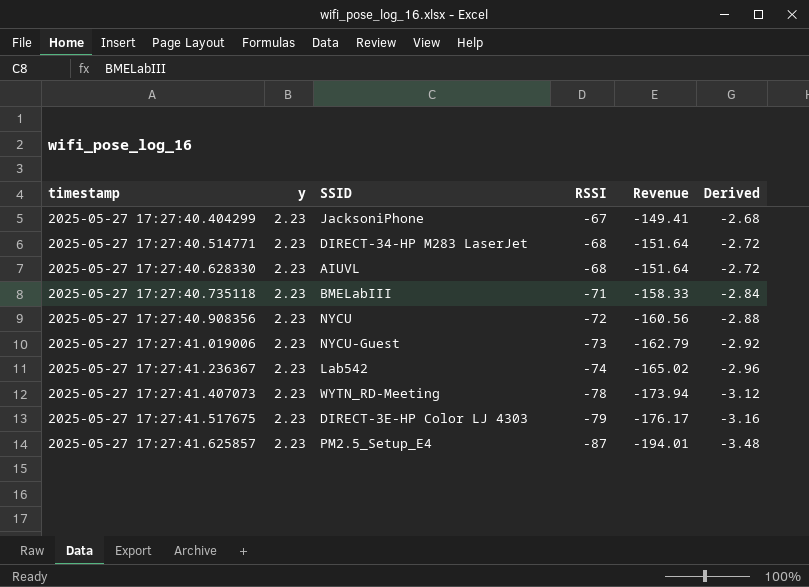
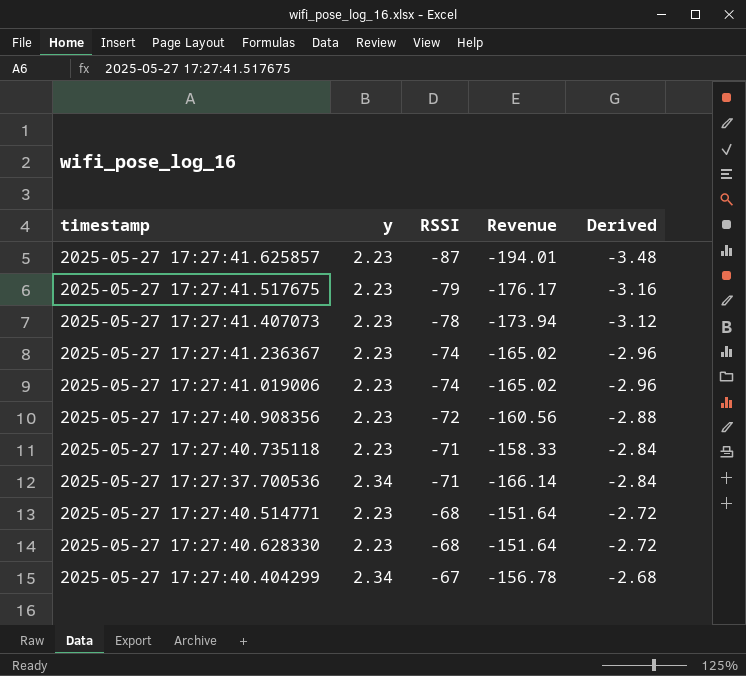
row order: timestamp ascending -> RSSI ascending
column SSID | position: 3 -> none
2025-05-27 17:27:41.019006 | RSSI: -73 -> -74
2025-05-27 17:27:41.019006 | Revenue: -162.79 -> -165.02
2025-05-27 17:27:41.019006 | Derived: -2.92 -> -2.96
row 2025-05-27 17:27:37.700536: none -> 2.34 | -71 | -166.14 | -2.84
2025-05-27 17:27:40.404299 | y: 2.23 -> 2.34
2025-05-27 17:27:40.404299 | Revenue: -149.41 -> -156.78

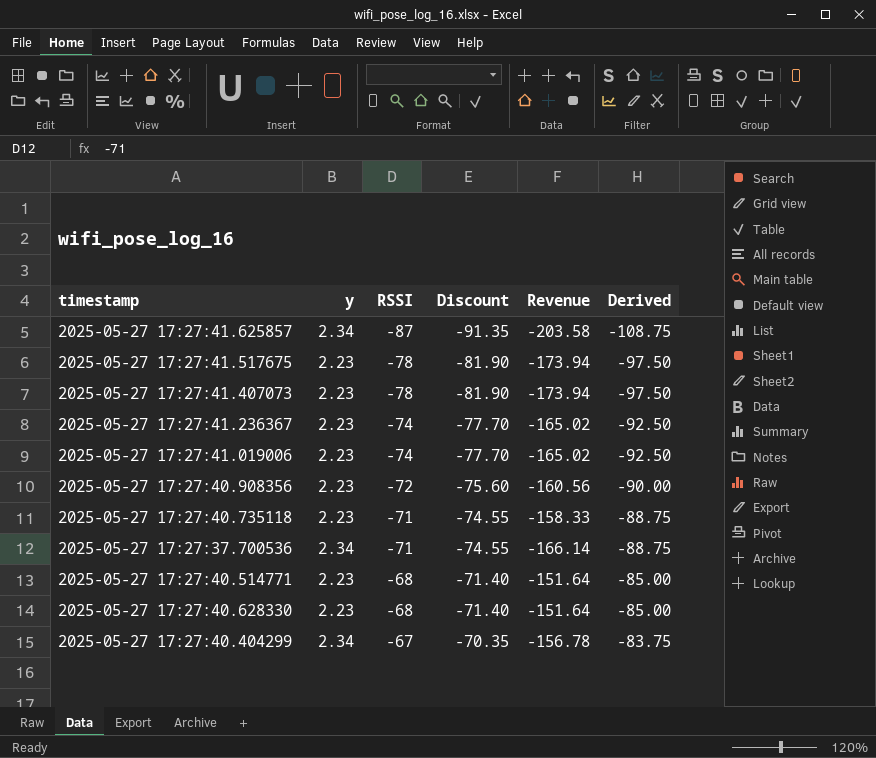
column Discount | formula: none -> [RSSI] * 1.05
column Derived | formula: [RSSI] * 0.04 -> [RSSI] * 1.25
2025-05-27 17:27:41.625857 | y: 2.23 -> 2.34
2025-05-27 17:27:41.625857 | Revenue: -194.01 -> -203.58
2025-05-27 17:27:41.517675 | RSSI: -79 -> -78
2025-05-27 17:27:41.517675 | Revenue: -176.17 -> -173.94

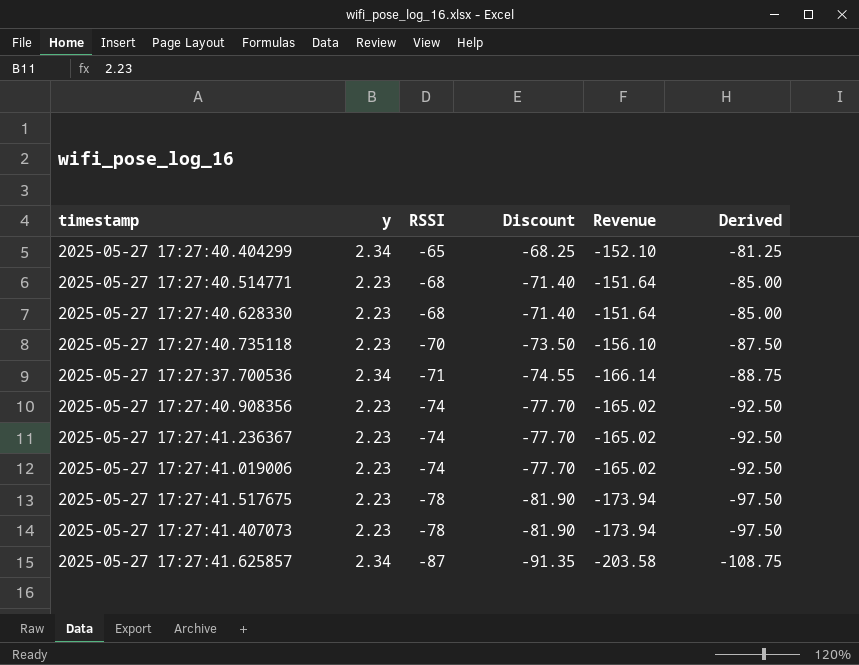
row order: RSSI ascending -> RSSI descending
2025-05-27 17:27:40.404299 | RSSI: -67 -> -65
2025-05-27 17:27:40.404299 | Discount: -70.35 -> -68.25
2025-05-27 17:27:40.404299 | Revenue: -156.78 -> -152.10
2025-05-27 17:27:40.404299 | Derived: -83.75 -> -81.25
2025-05-27 17:27:40.735118 | RSSI: -71 -> -70
2025-05-27 17:27:40.735118 | Discount: -74.55 -> -73.50
2025-05-27 17:27:40.735118 | Revenue: -158.33 -> -156.10
2025-05-27 17:27:40.735118 | Derived: -88.75 -> -87.50
2025-05-27 17:27:40.908356 | RSSI: -72 -> -74
2025-05-27 17:27:40.908356 | Discount: -75.60 -> -77.70
2025-05-27 17:27:40.908356 | Revenue: -160.56 -> -165.02
2025-05-27 17:27:40.908356 | Derived: -90.00 -> -92.50

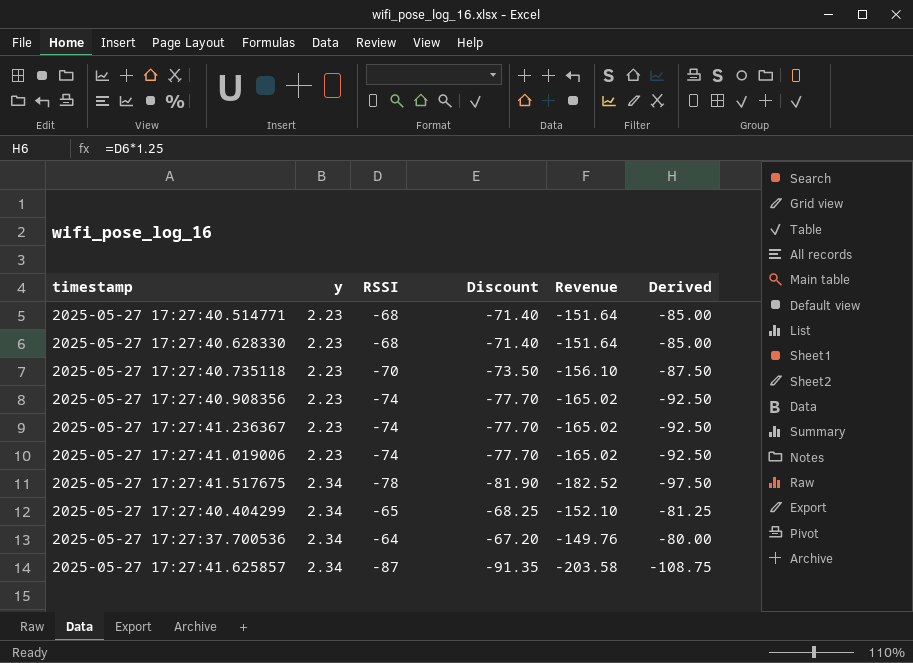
row order: RSSI descending -> y ascending
row 2025-05-27 17:27:41.407073: 2.23 | -78 | -81.90 | -173.94 | -97.50 -> none
2025-05-27 17:27:41.517675 | y: 2.23 -> 2.34
2025-05-27 17:27:41.517675 | Revenue: -173.94 -> -182.52
2025-05-27 17:27:37.700536 | RSSI: -71 -> -64
2025-05-27 17:27:37.700536 | Discount: -74.55 -> -67.20
2025-05-27 17:27:37.700536 | Revenue: -166.14 -> -149.76
2025-05-27 17:27:37.700536 | Derived: -88.75 -> -80.00

